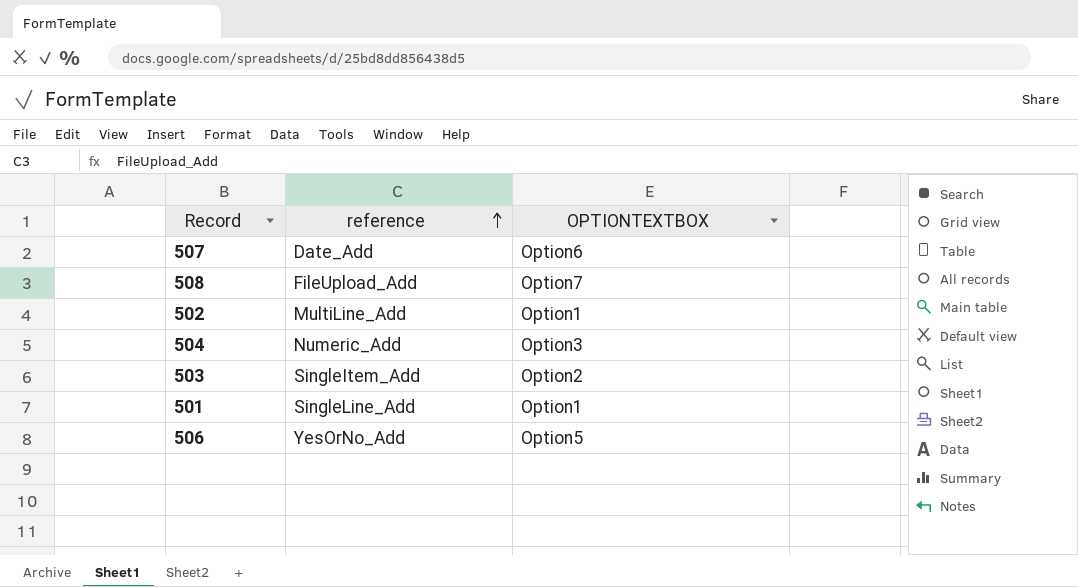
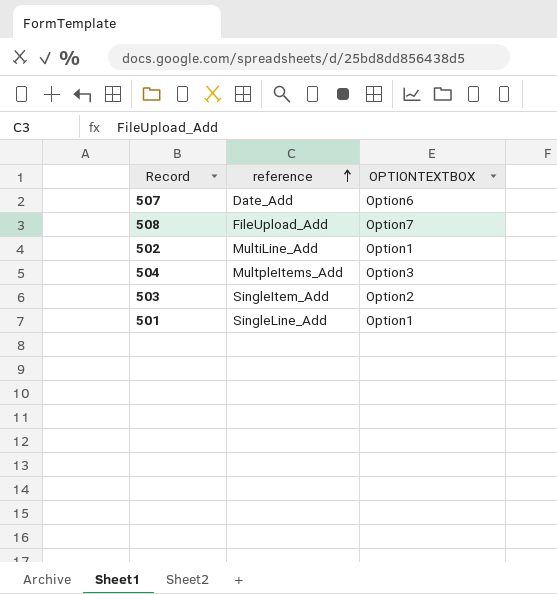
row 506: YesOrNo_Add | Option5 -> none
504 | reference: Numeric_Add -> MultpleItems_Add

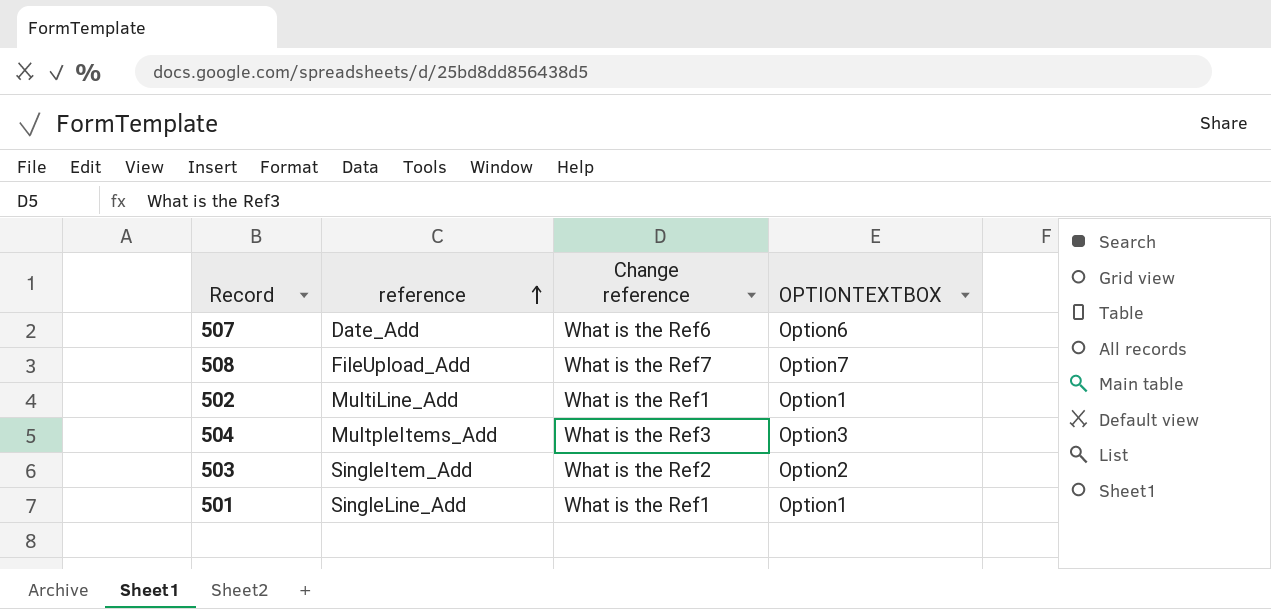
column Change reference | position: none -> 3

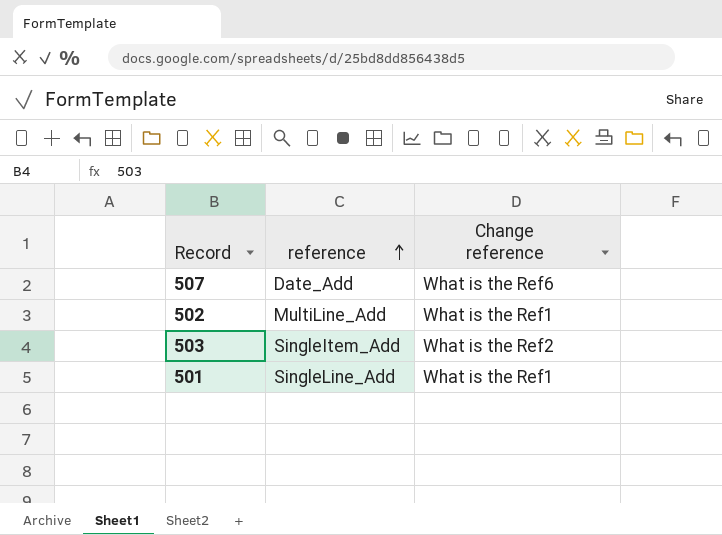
column OPTIONTEXTBOX | position: 4 -> none
row 508: FileUpload_Add | What is the Ref7 | Option7 -> none
row 504: MultpleItems_Add | What is the Ref3 | Option3 -> none

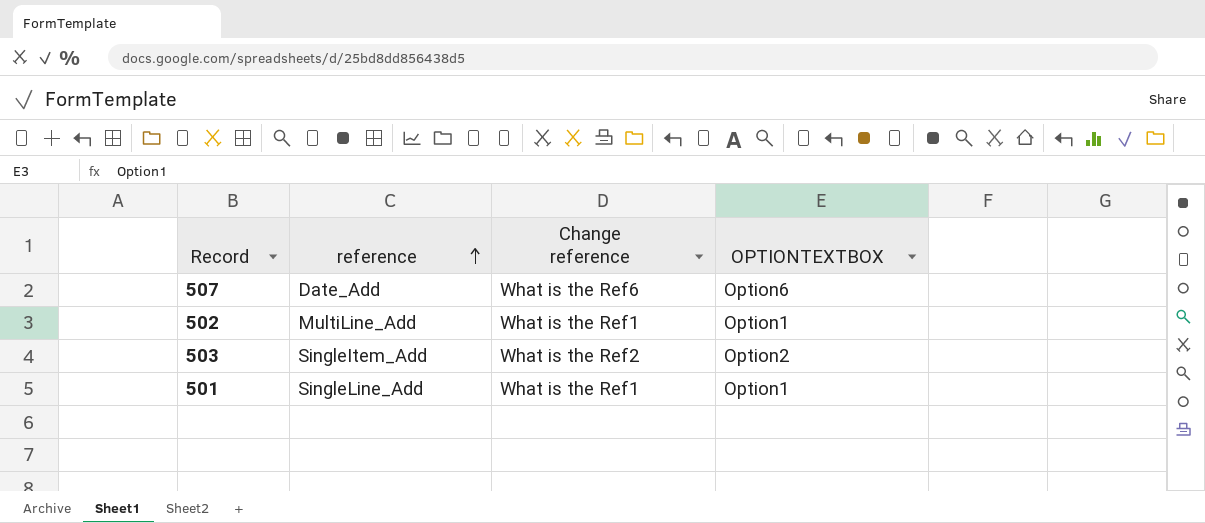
column OPTIONTEXTBOX | position: none -> 4

